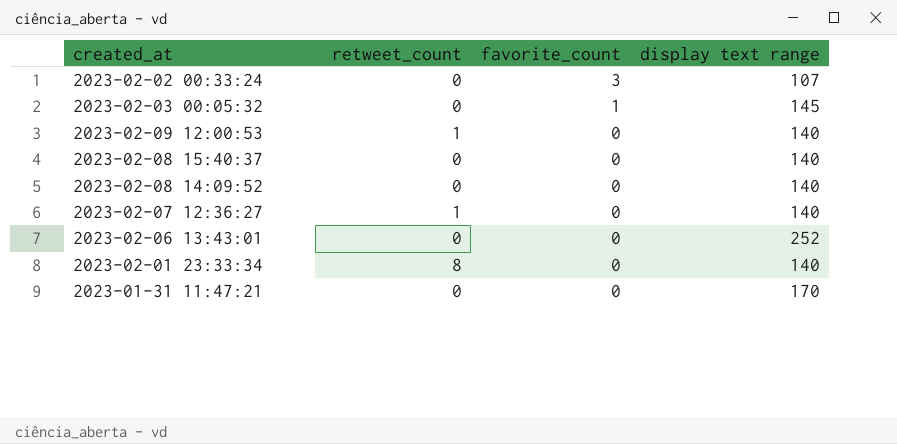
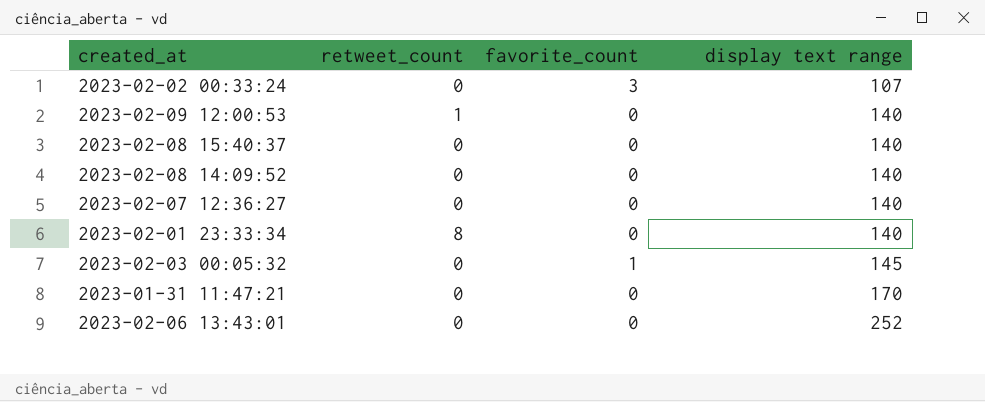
row order: favorite_count descending -> display text range ascending
2023-02-07 12:36:27 | retweet_count: 1 -> 0

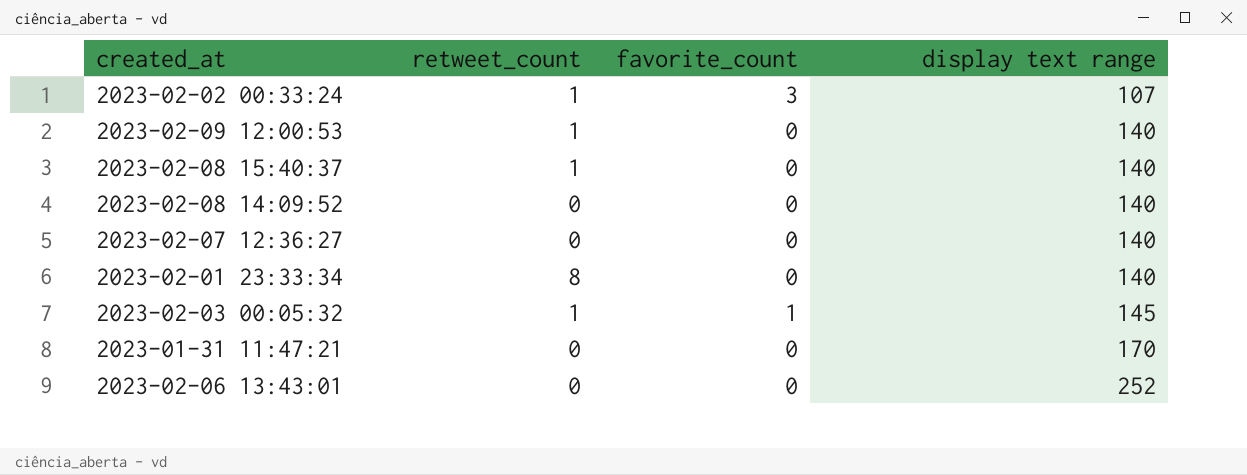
2023-02-02 00:33:24 | retweet_count: 0 -> 1
2023-02-08 15:40:37 | retweet_count: 0 -> 1
2023-02-03 00:05:32 | retweet_count: 0 -> 1

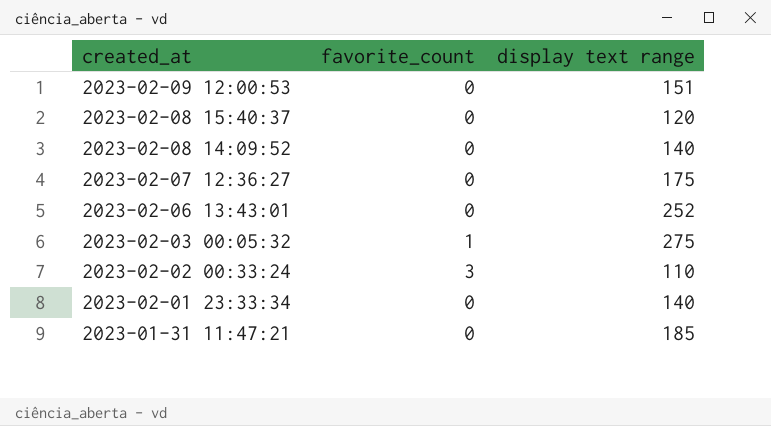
row order: display text range ascending -> created_at descending
column retweet_count | position: 2 -> none
2023-02-09 12:00:53 | display text range: 140 -> 151
2023-02-08 15:40:37 | display text range: 140 -> 120
2023-02-07 12:36:27 | display text range: 140 -> 175
2023-02-03 00:05:32 | display text range: 145 -> 275
2023-02-02 00:33:24 | display text range: 107 -> 110
2023-01-31 11:47:21 | display text range: 170 -> 185

